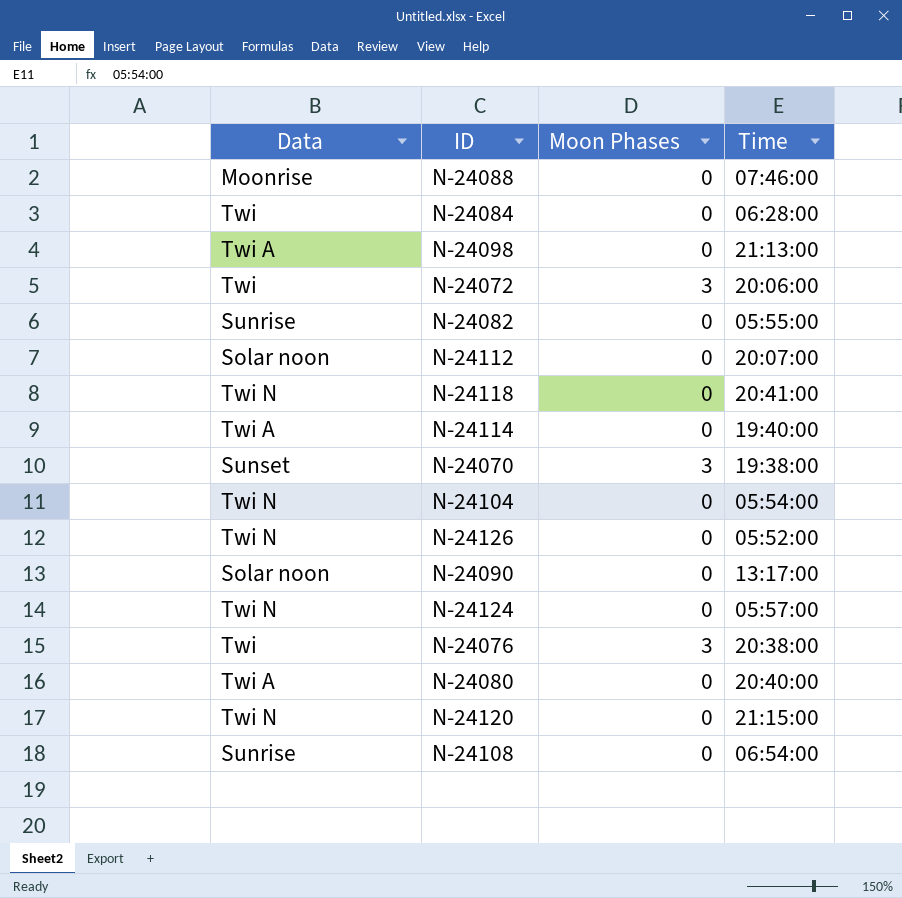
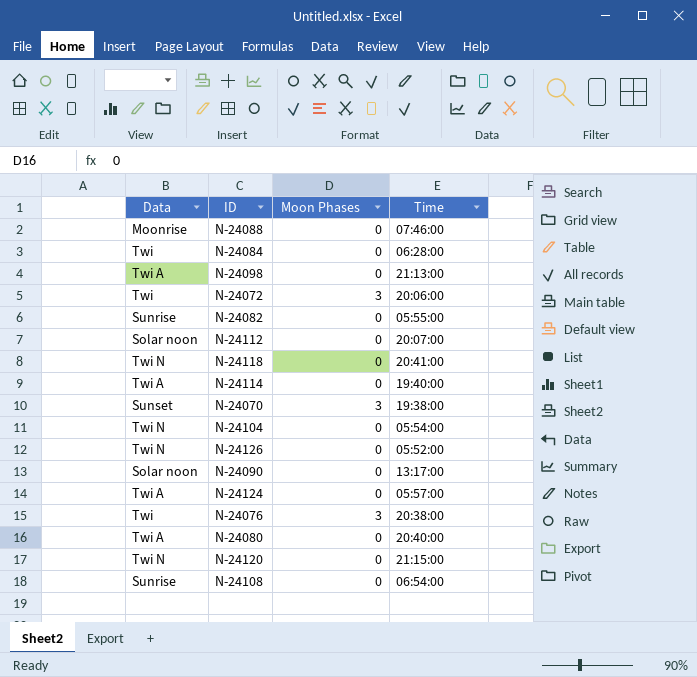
N-24124 | Data: Twi N -> Twi A

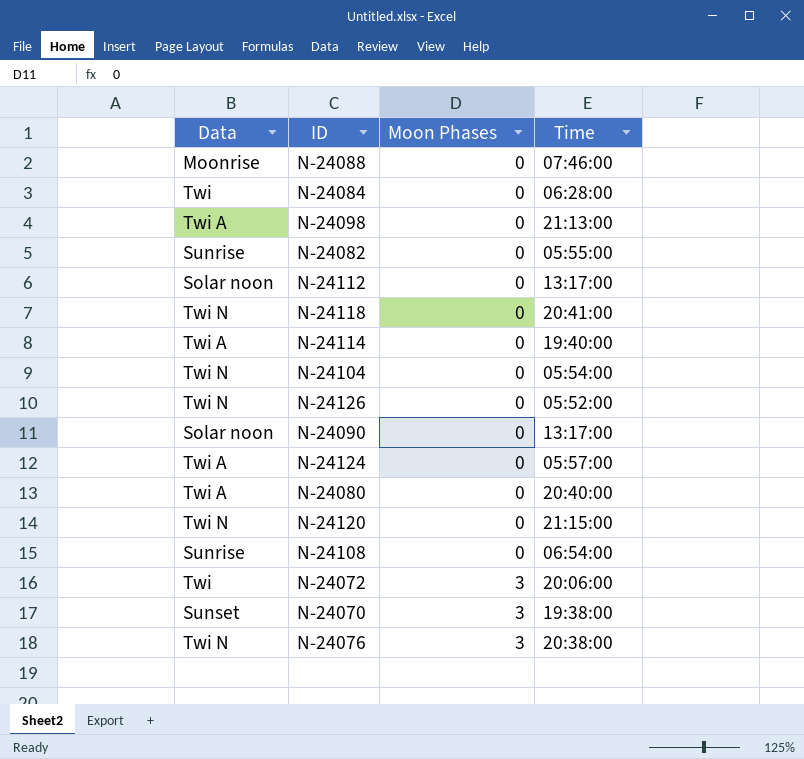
row order: none -> Moon Phases ascending
N-24112 | Time: 20:07:00 -> 13:17:00
N-24076 | Data: Twi -> Twi N

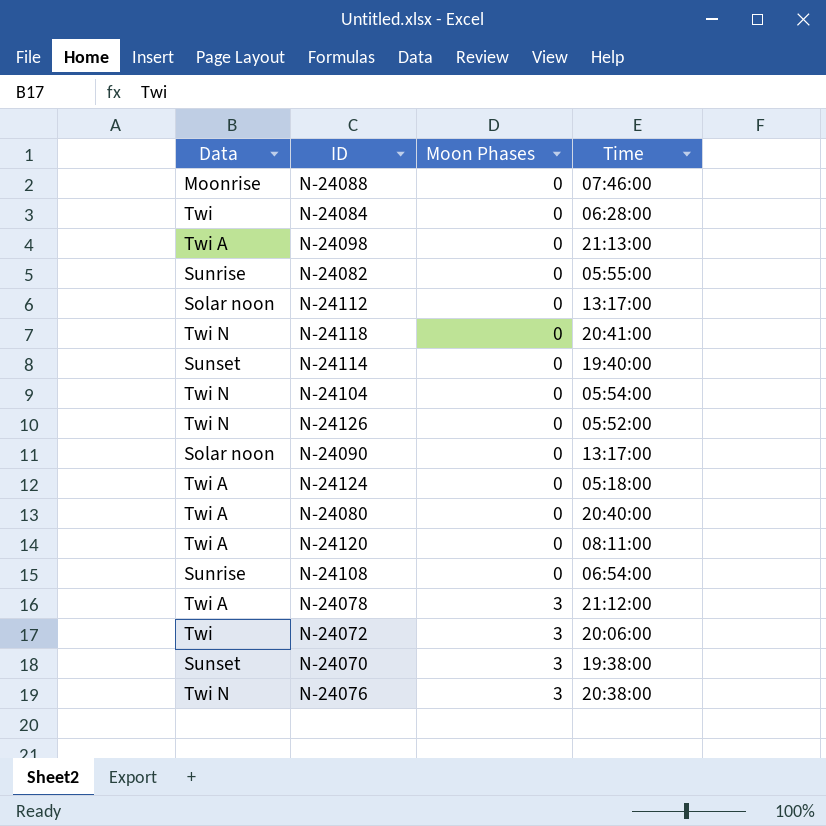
N-24114 | Data: Twi A -> Sunset
N-24124 | Time: 05:57:00 -> 05:18:00
N-24120 | Data: Twi N -> Twi A
N-24120 | Time: 21:15:00 -> 08:11:00
row N-24078: none -> Twi A | 3 | 21:12:00

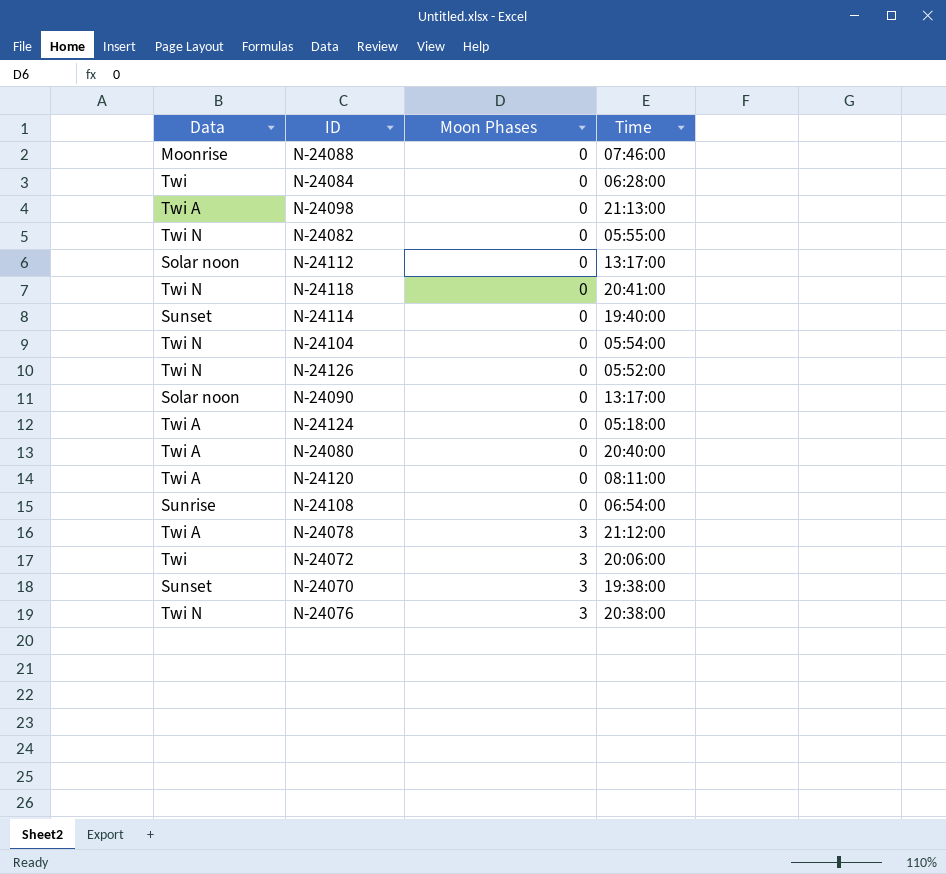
N-24082 | Data: Sunrise -> Twi N

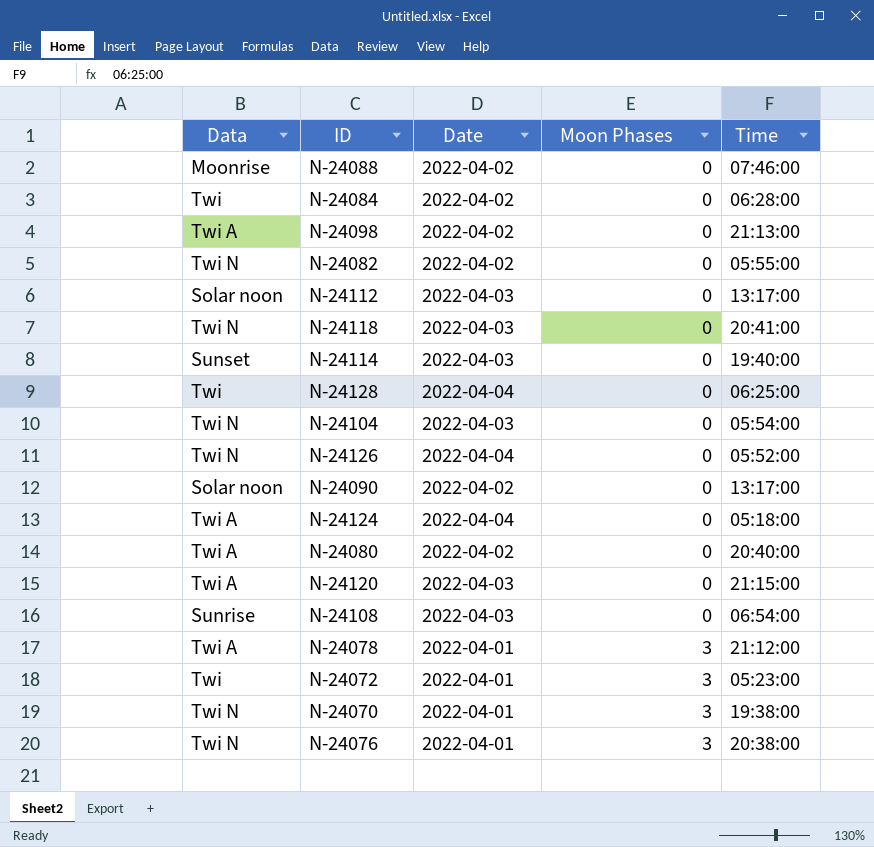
column Date | position: none -> 3
row N-24128: none -> Twi | 2022-04-04 | 0 | 06:25:00
N-24120 | Time: 08:11:00 -> 21:15:00
N-24072 | Time: 20:06:00 -> 05:23:00
N-24070 | Data: Sunset -> Twi N

